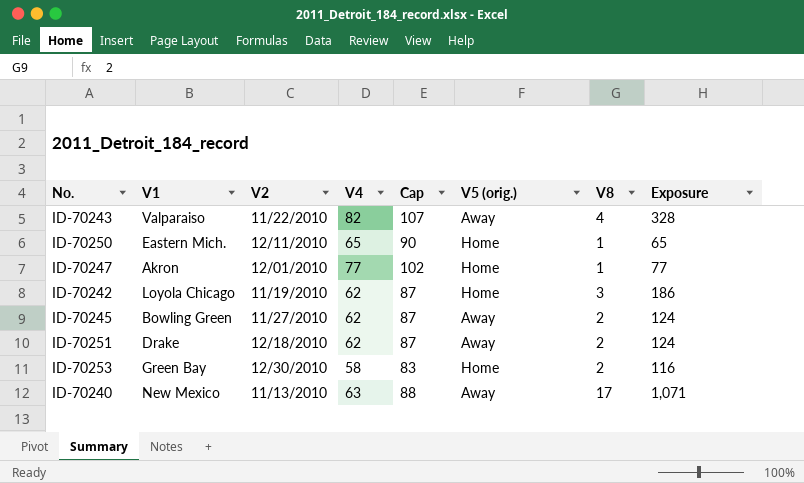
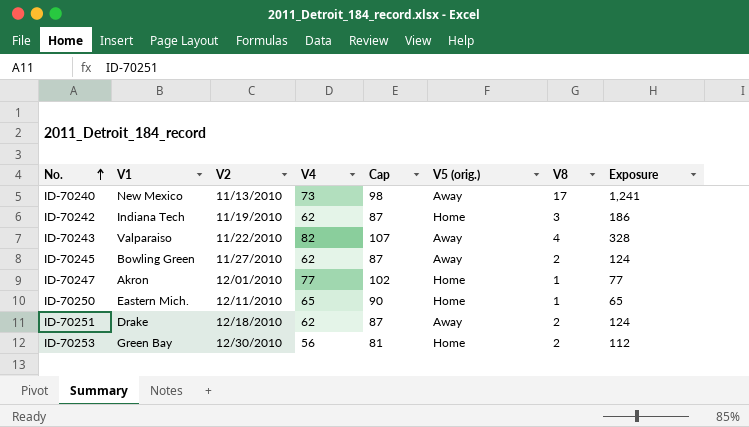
row order: none -> No. ascending
ID-70240 | V4: 63 -> 73
ID-70240 | Cap: 88 -> 98
ID-70240 | Exposure: 1,071 -> 1,241
ID-70242 | V1: Loyola Chicago -> Indiana Tech
ID-70253 | V4: 58 -> 56
ID-70253 | Cap: 83 -> 81
ID-70253 | Exposure: 116 -> 112

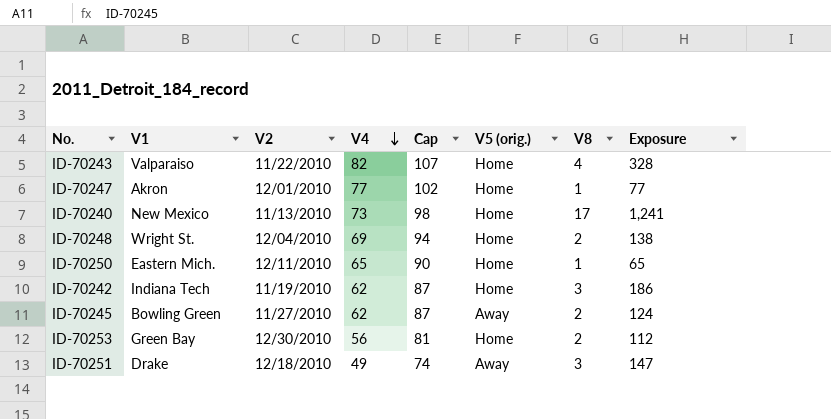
row order: No. ascending -> V4 descending
ID-70243 | V5 (orig.): Away -> Home
ID-70240 | V5 (orig.): Away -> Home
row ID-70248: none -> Wright St. | 12/04/2010 | 69 | 94 | Home | 2 | 138
ID-70251 | V4: 62 -> 49
ID-70251 | Cap: 87 -> 74
ID-70251 | V8: 2 -> 3
ID-70251 | Exposure: 124 -> 147

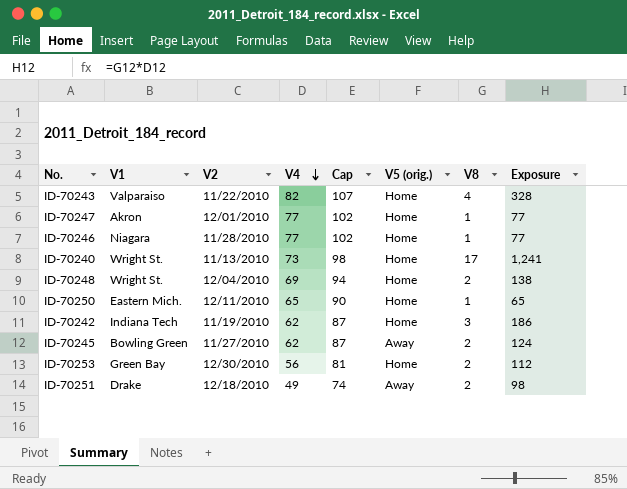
row ID-70246: none -> Niagara | 11/28/2010 | 77 | 102 | Home | 1 | 77
ID-70240 | V1: New Mexico -> Wright St.
ID-70251 | V8: 3 -> 2
ID-70251 | Exposure: 147 -> 98

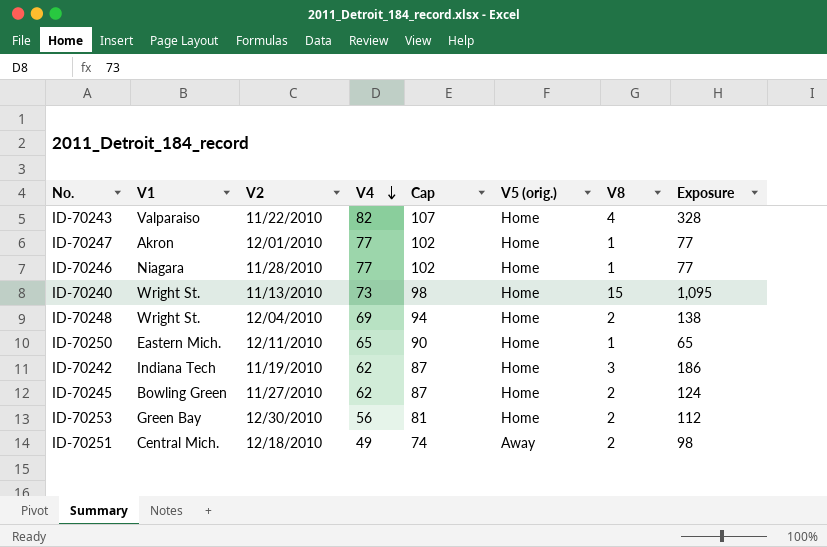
ID-70240 | V8: 17 -> 15
ID-70240 | Exposure: 1,241 -> 1,095
ID-70245 | V5 (orig.): Away -> Home
ID-70251 | V1: Drake -> Central Mich.

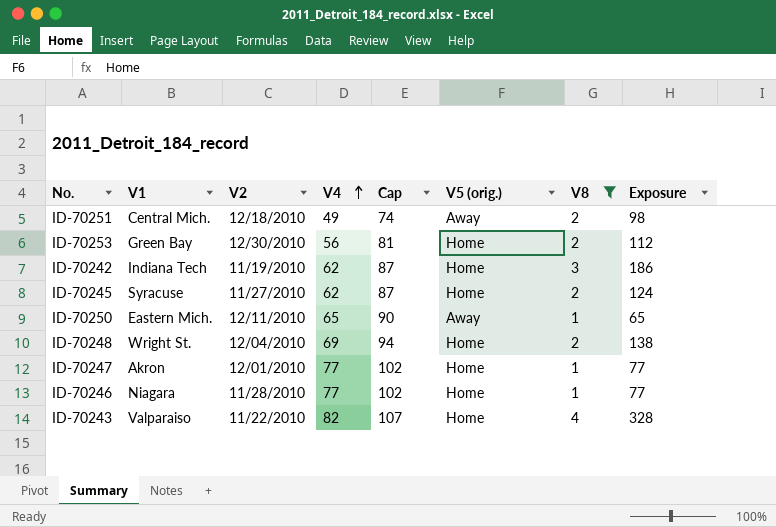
filter: none -> V8 != 15
row order: V4 descending -> V4 ascending
ID-70245 | V1: Bowling Green -> Syracuse
ID-70250 | V5 (orig.): Home -> Away

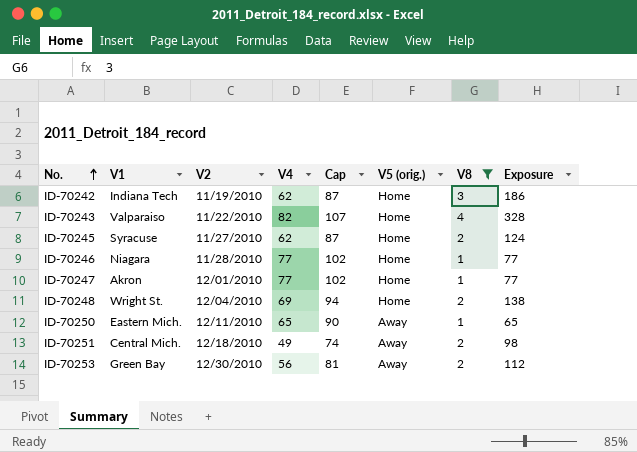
row order: V4 ascending -> No. ascending
ID-70253 | V5 (orig.): Home -> Away

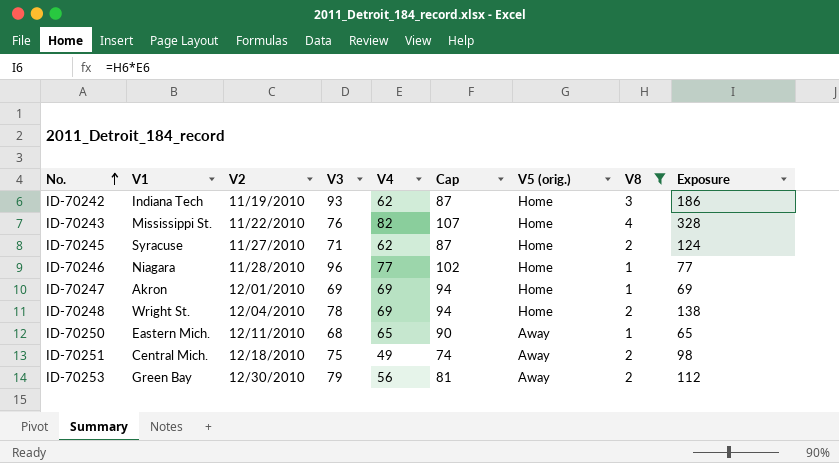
column V3 | position: none -> 4
ID-70243 | V1: Valparaiso -> Mississippi St.
ID-70247 | V4: 77 -> 69
ID-70247 | Cap: 102 -> 94
ID-70247 | Exposure: 77 -> 69

